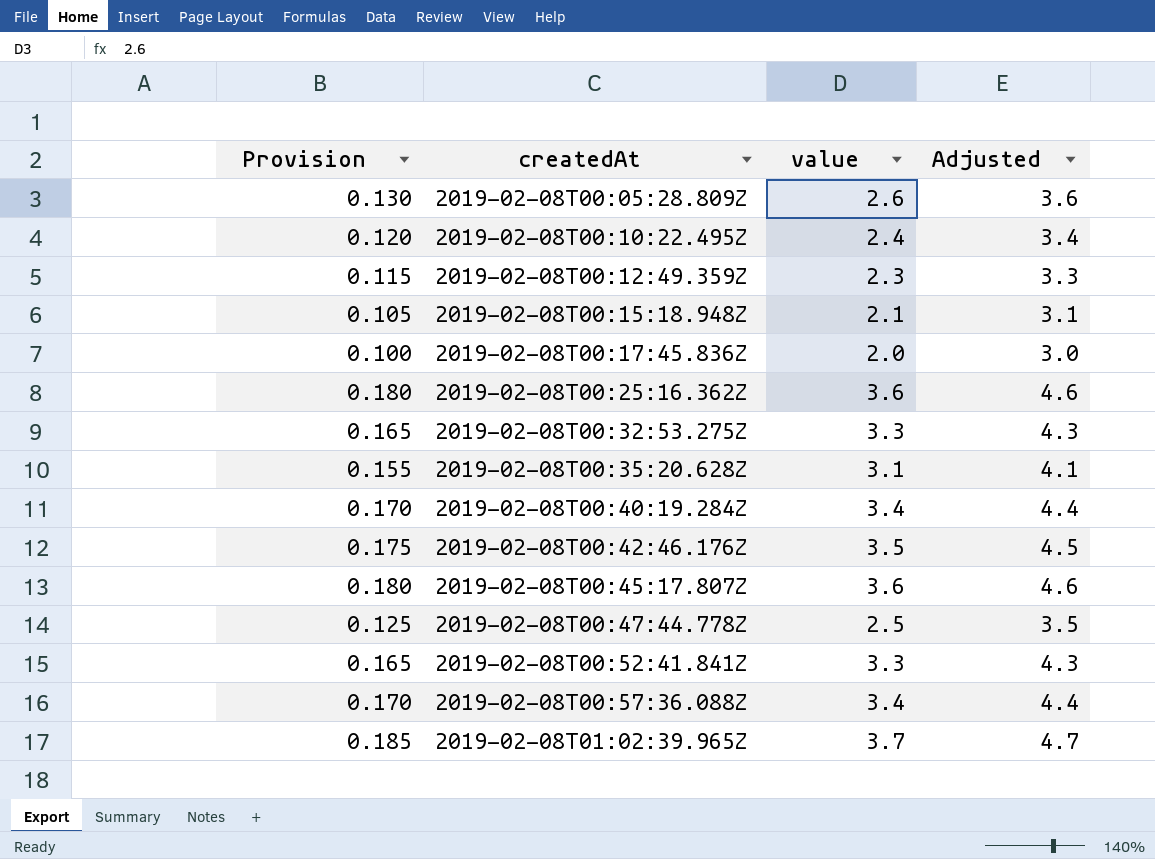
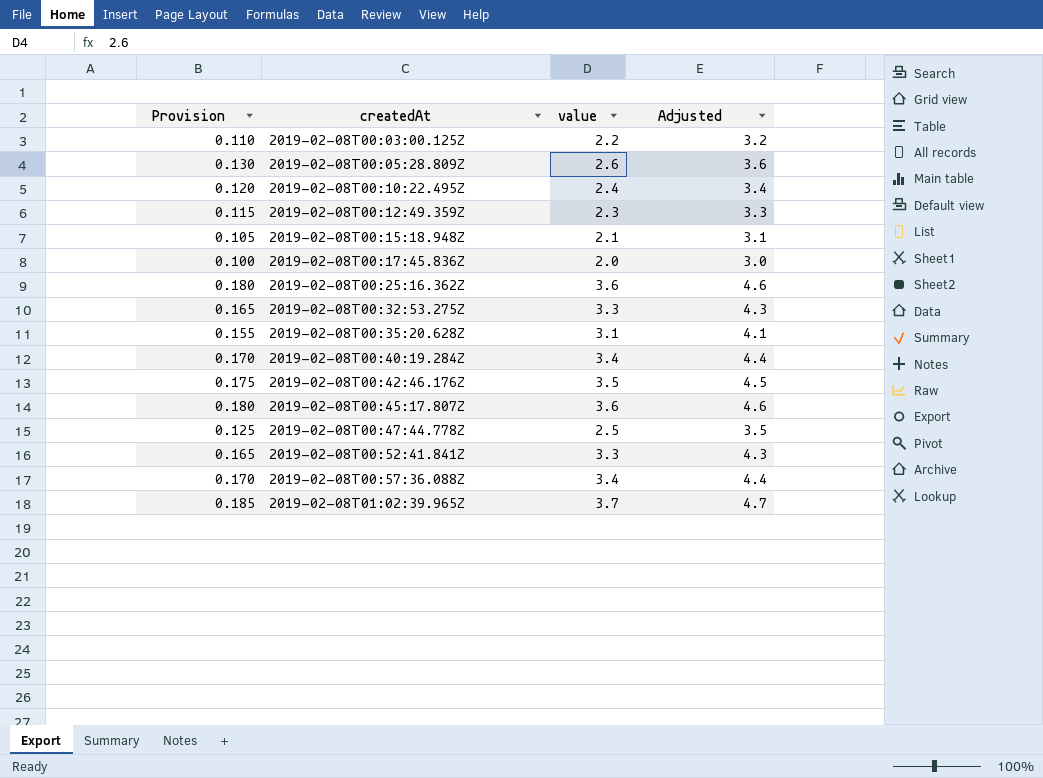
row 2019-02-08T00:03:00.125Z: none -> 0.110 | 2.2 | 3.2

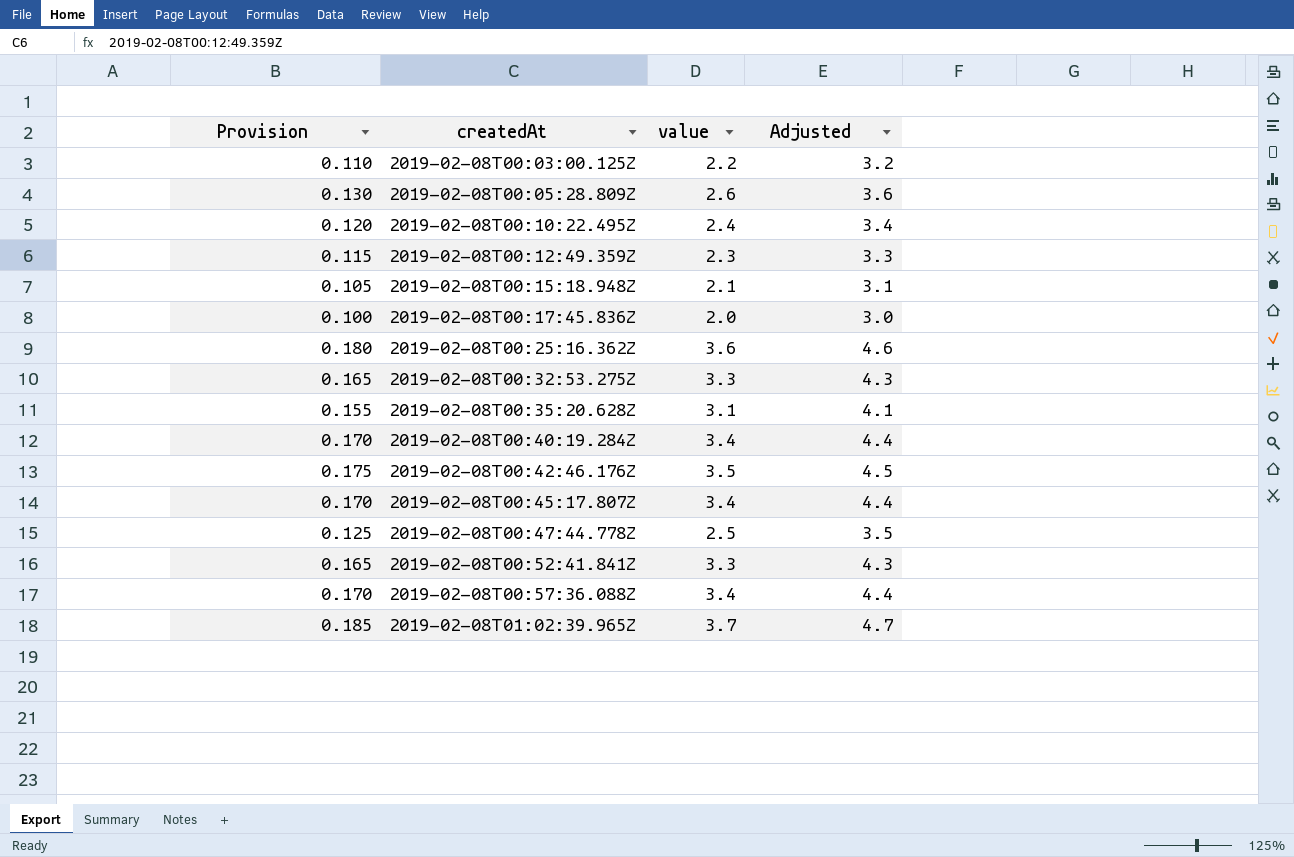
2019-02-08T00:45:17.807Z | Provision: 0.180 -> 0.170
2019-02-08T00:45:17.807Z | value: 3.6 -> 3.4
2019-02-08T00:45:17.807Z | Adjusted: 4.6 -> 4.4

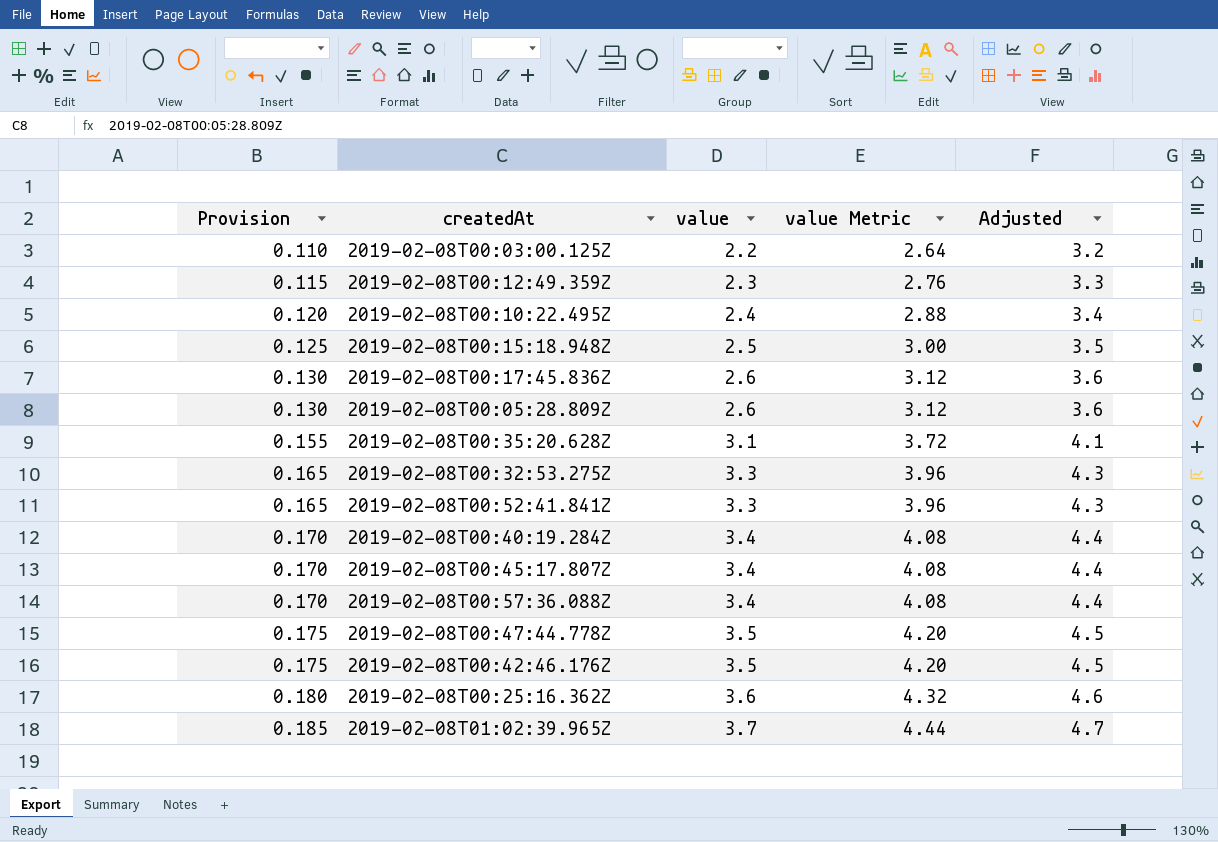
row order: createdAt ascending -> Provision ascending
column value Metric | formula: none -> [value] * 1.2
2019-02-08T00:15:18.948Z | Provision: 0.105 -> 0.125
2019-02-08T00:15:18.948Z | value: 2.1 -> 2.5
2019-02-08T00:15:18.948Z | Adjusted: 3.1 -> 3.5
2019-02-08T00:17:45.836Z | Provision: 0.100 -> 0.130
2019-02-08T00:17:45.836Z | value: 2.0 -> 2.6
2019-02-08T00:17:45.836Z | Adjusted: 3.0 -> 3.6
2019-02-08T00:47:44.778Z | Provision: 0.125 -> 0.175
2019-02-08T00:47:44.778Z | value: 2.5 -> 3.5
2019-02-08T00:47:44.778Z | Adjusted: 3.5 -> 4.5

